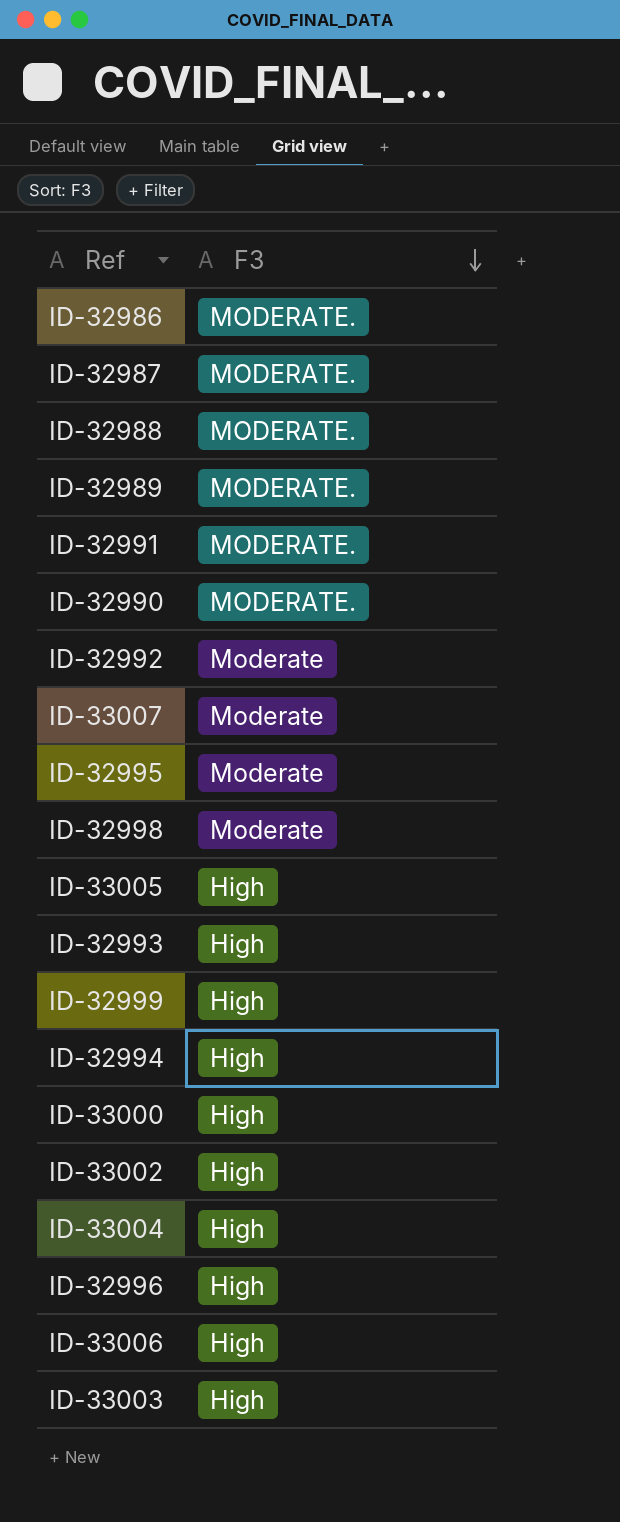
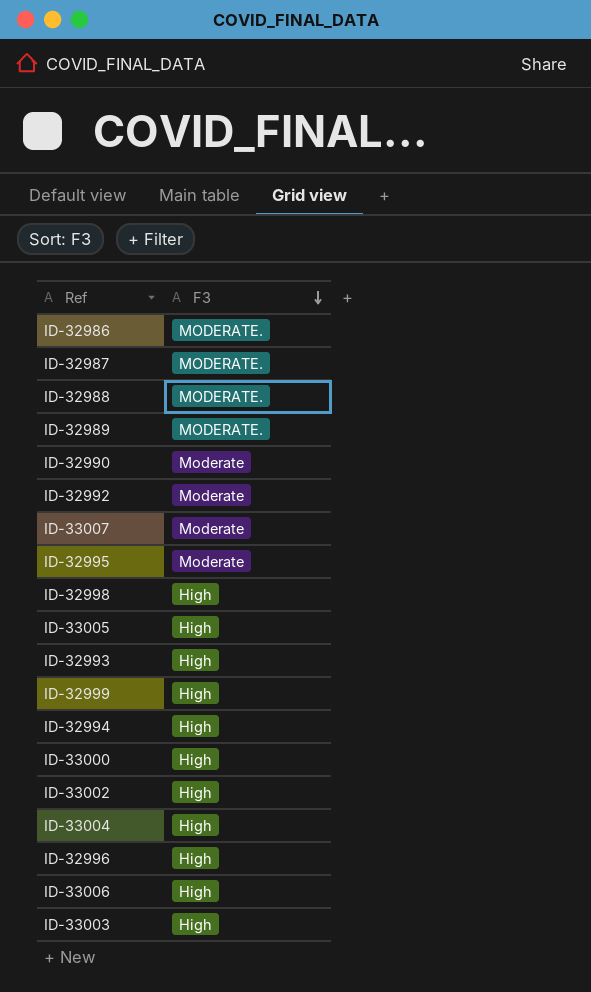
row ID-32991: MODERATE. -> none
ID-32990 | F3: MODERATE. -> Moderate
ID-32998 | F3: Moderate -> High

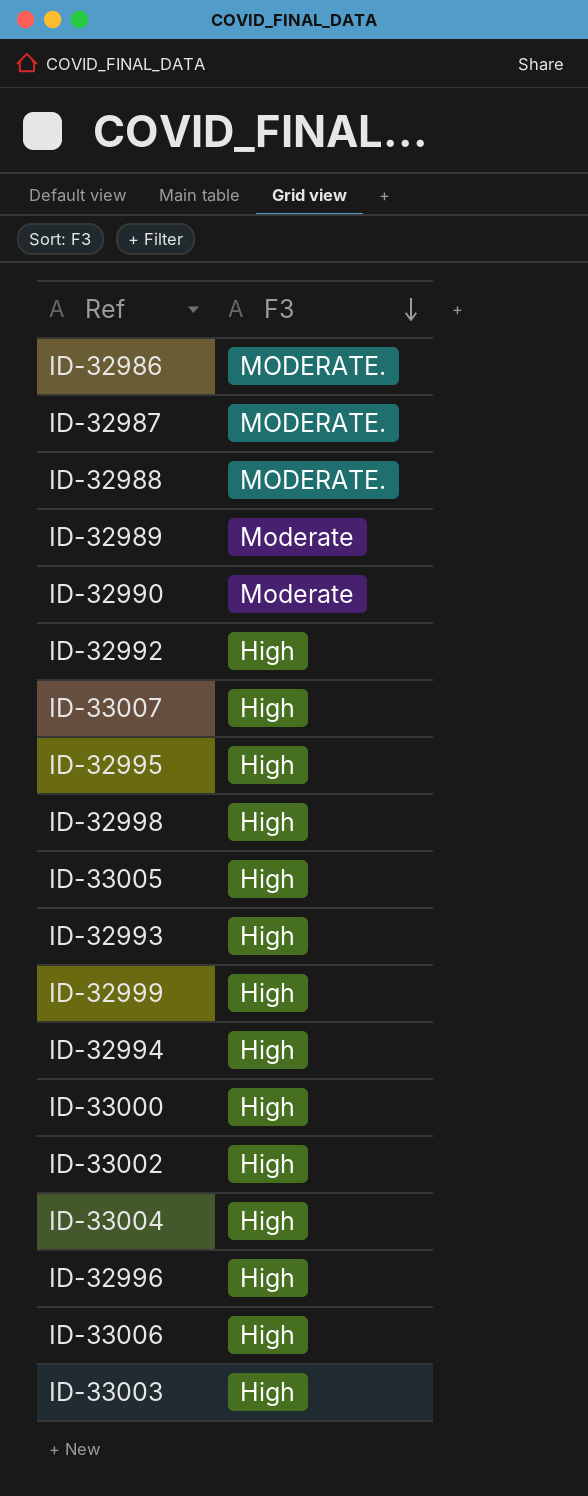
ID-32989 | F3: MODERATE. -> Moderate
ID-32992 | F3: Moderate -> High
ID-33007 | F3: Moderate -> High
ID-32995 | F3: Moderate -> High

